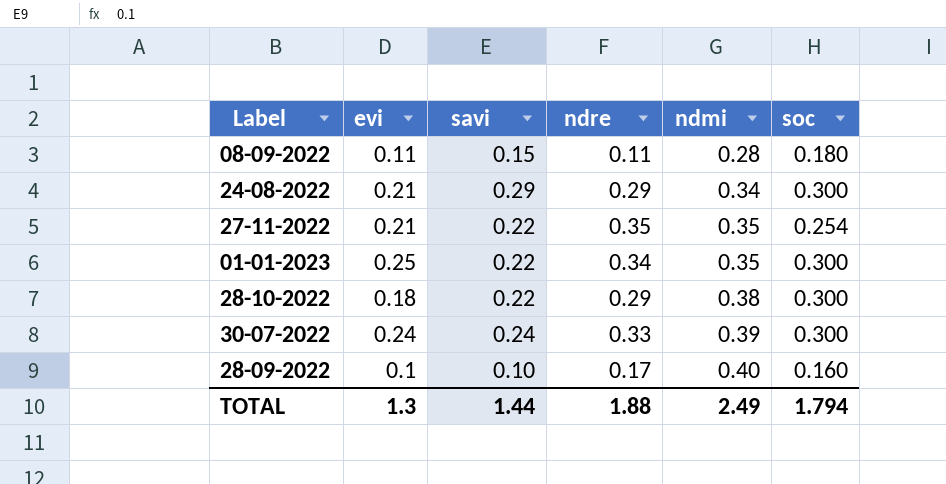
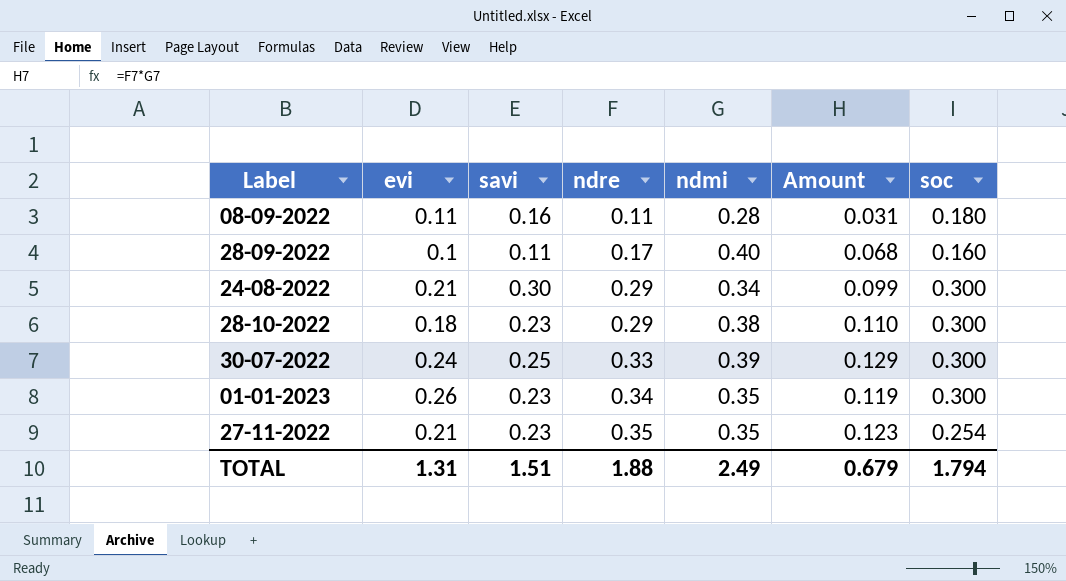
row order: ndmi ascending -> ndre ascending
column Amount | formula: none -> [ndre] * [ndmi]
08-09-2022 | savi: 0.15 -> 0.16
28-09-2022 | savi: 0.10 -> 0.11
24-08-2022 | savi: 0.29 -> 0.30
28-10-2022 | savi: 0.22 -> 0.23
30-07-2022 | savi: 0.24 -> 0.25
01-01-2023 | evi: 0.25 -> 0.26
01-01-2023 | savi: 0.22 -> 0.23
27-11-2022 | savi: 0.22 -> 0.23
TOTAL | evi: 1.3 -> 1.31
TOTAL | savi: 1.44 -> 1.51

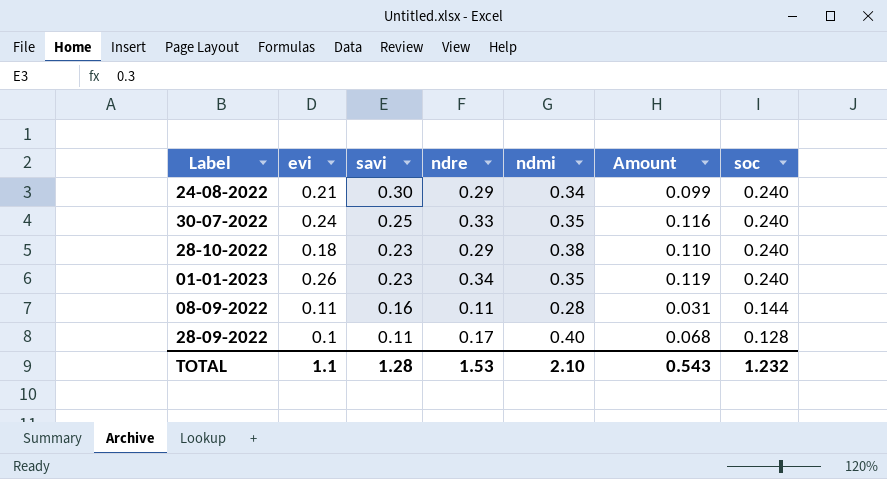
row order: ndre ascending -> savi descending
row 27-11-2022: 0.21 | 0.23 | 0.35 | 0.35 | 0.123 | 0.254 -> none
24-08-2022 | soc: 0.300 -> 0.240
30-07-2022 | ndmi: 0.39 -> 0.35
30-07-2022 | Amount: 0.129 -> 0.116
30-07-2022 | soc: 0.300 -> 0.240
28-10-2022 | soc: 0.300 -> 0.240
01-01-2023 | soc: 0.300 -> 0.240
08-09-2022 | soc: 0.180 -> 0.144
28-09-2022 | soc: 0.160 -> 0.128
TOTAL | evi: 1.31 -> 1.1
TOTAL | savi: 1.51 -> 1.28
TOTAL | ndre: 1.88 -> 1.53
TOTAL | ndmi: 2.49 -> 2.10
TOTAL | Amount: 0.679 -> 0.543
TOTAL | soc: 1.794 -> 1.232

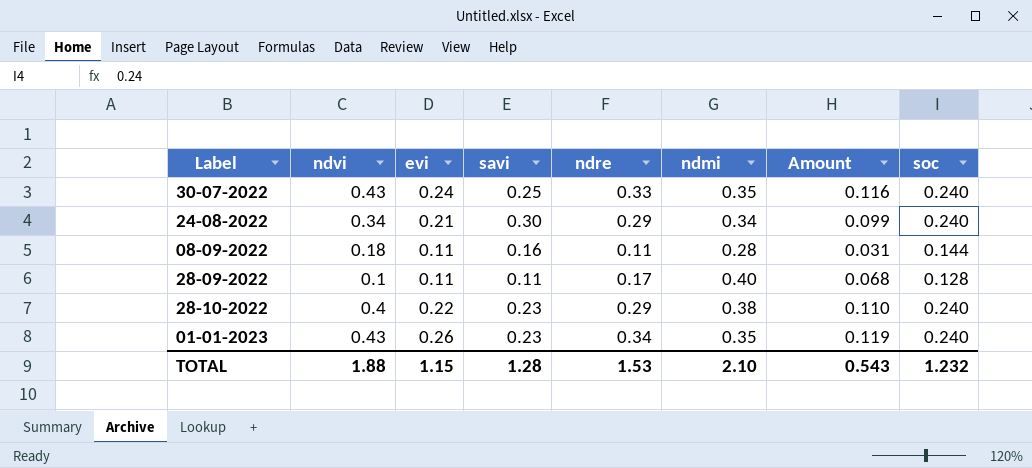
row order: savi descending -> Label ascending
column ndvi | position: none -> 2
28-09-2022 | evi: 0.1 -> 0.11
28-10-2022 | evi: 0.18 -> 0.22
TOTAL | evi: 1.1 -> 1.15

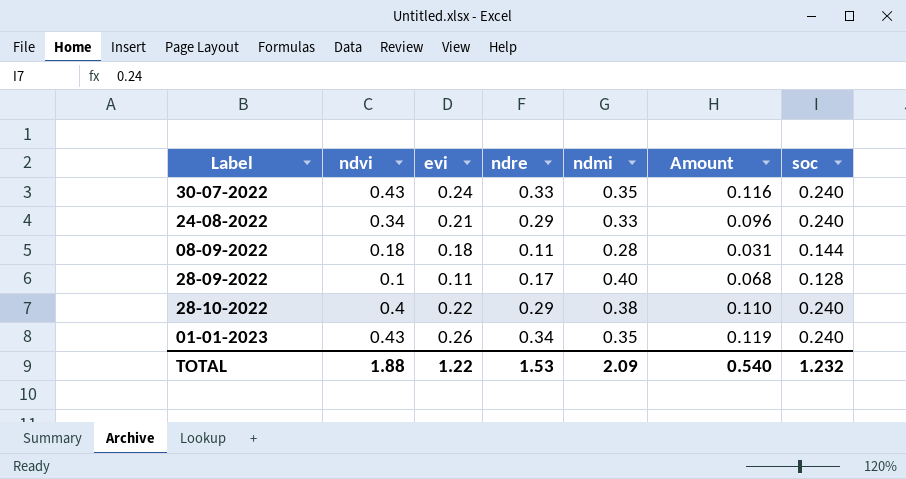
column savi | position: 4 -> none
24-08-2022 | ndmi: 0.34 -> 0.33
24-08-2022 | Amount: 0.099 -> 0.096
08-09-2022 | evi: 0.11 -> 0.18
TOTAL | evi: 1.15 -> 1.22
TOTAL | ndmi: 2.10 -> 2.09
TOTAL | Amount: 0.543 -> 0.540

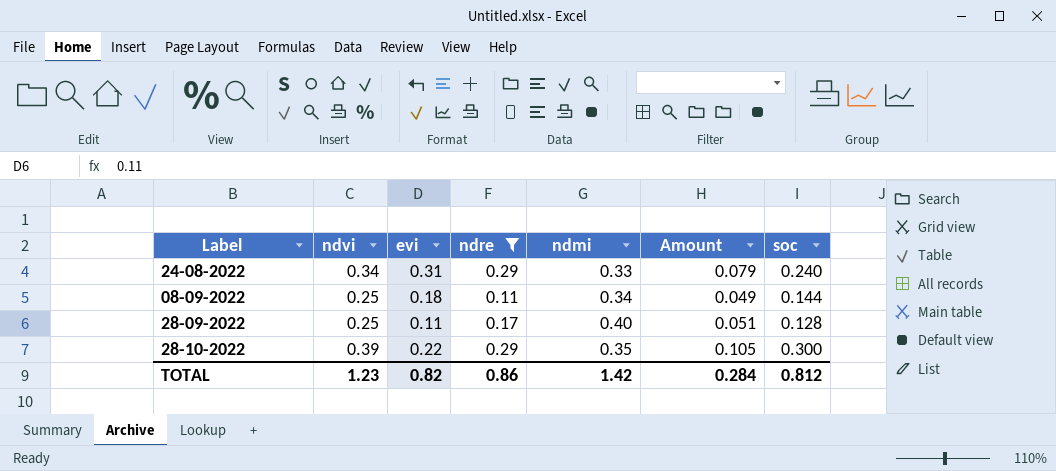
filter: none -> ndre <= 0.29
column Amount | formula: [ndre] * [ndmi] -> [ndmi] * [soc]
24-08-2022 | evi: 0.21 -> 0.31
08-09-2022 | ndvi: 0.18 -> 0.25
08-09-2022 | ndmi: 0.28 -> 0.34
28-09-2022 | ndvi: 0.1 -> 0.25
28-10-2022 | ndvi: 0.4 -> 0.39
28-10-2022 | ndmi: 0.38 -> 0.35
28-10-2022 | soc: 0.240 -> 0.300
TOTAL | ndvi: 1.88 -> 1.23
TOTAL | evi: 1.22 -> 0.82
TOTAL | ndre: 1.53 -> 0.86
TOTAL | ndmi: 2.09 -> 1.42
TOTAL | Amount: 0.540 -> 0.284
TOTAL | soc: 1.232 -> 0.812

